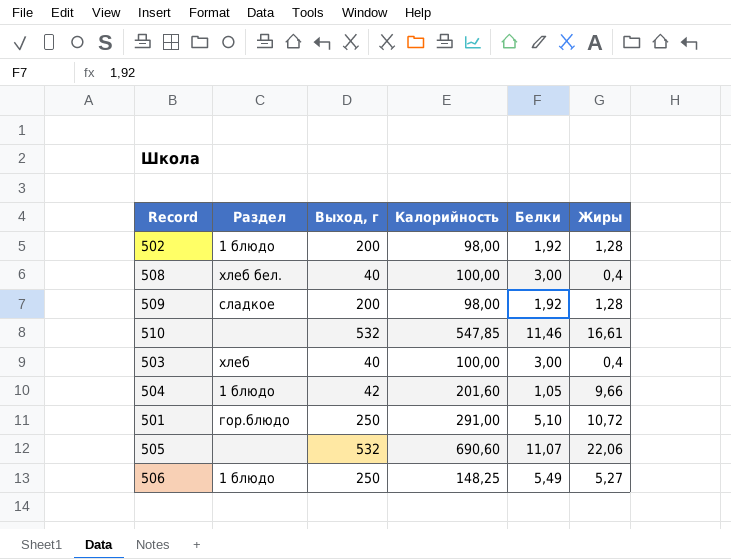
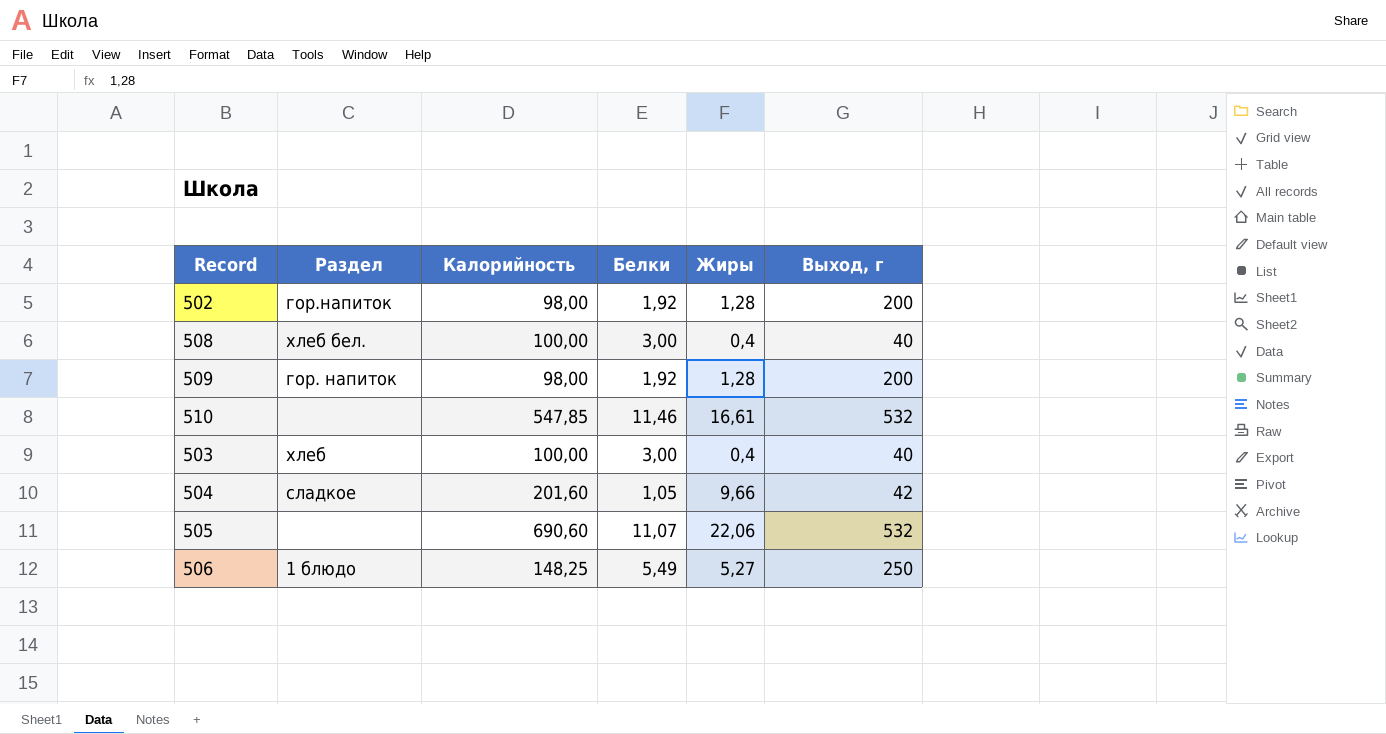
column Выход, г | position: 3 -> 6
row 501: гор.блюдо | 250 | 291,00 | 5,10 | 10,72 -> none
502 | Раздел: 1 блюдо -> гор.напиток
509 | Раздел: сладкое -> гор. напиток
504 | Раздел: 1 блюдо -> сладкое

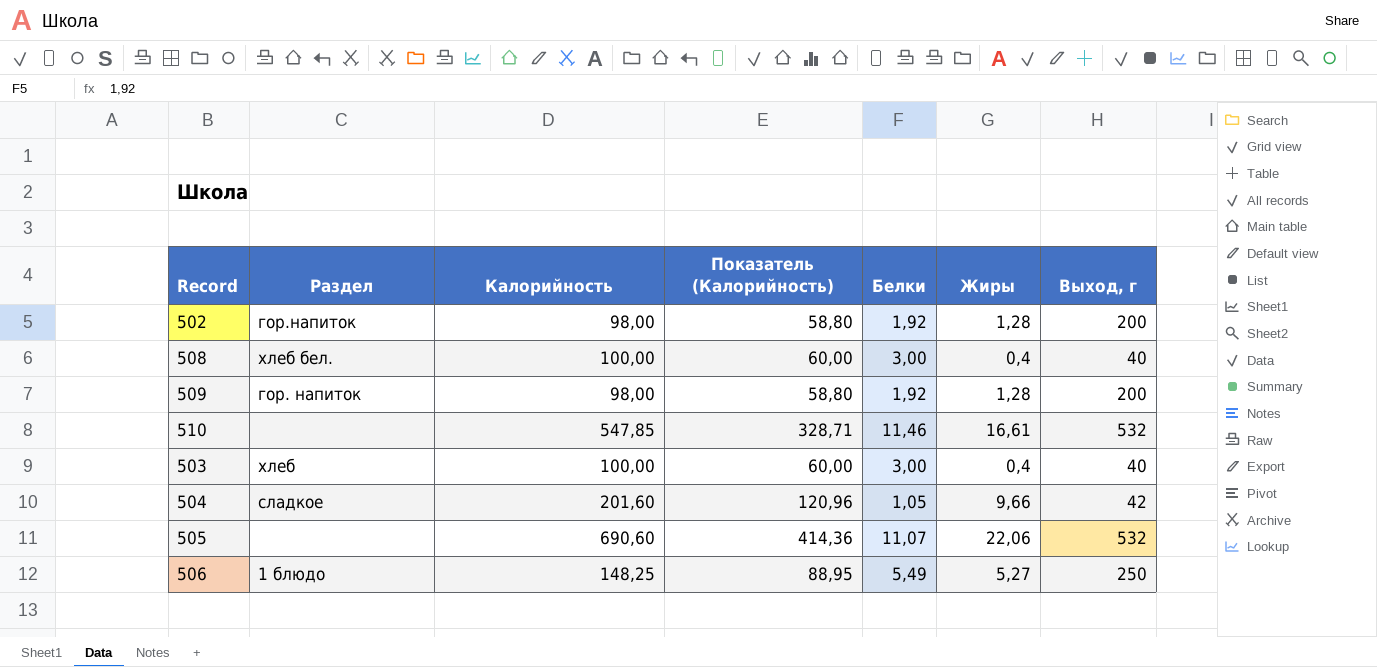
column Показатель (Калорийность) | formula: none -> [Калорийность] * 0,6

